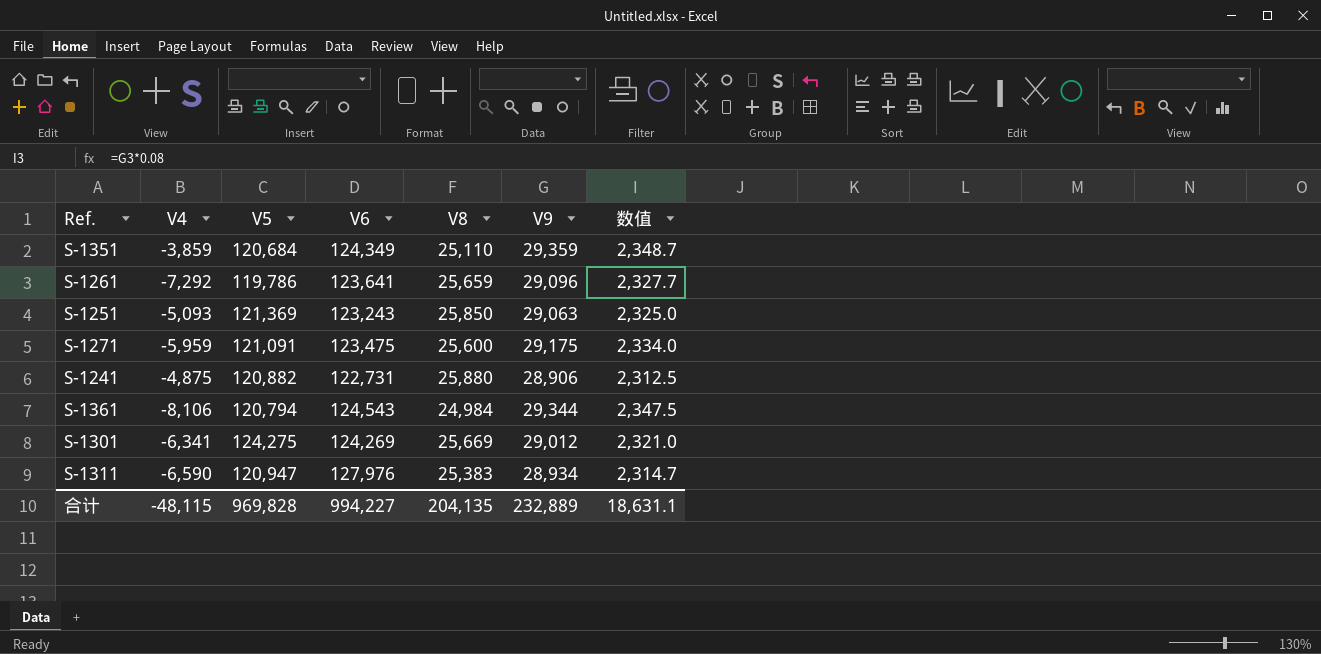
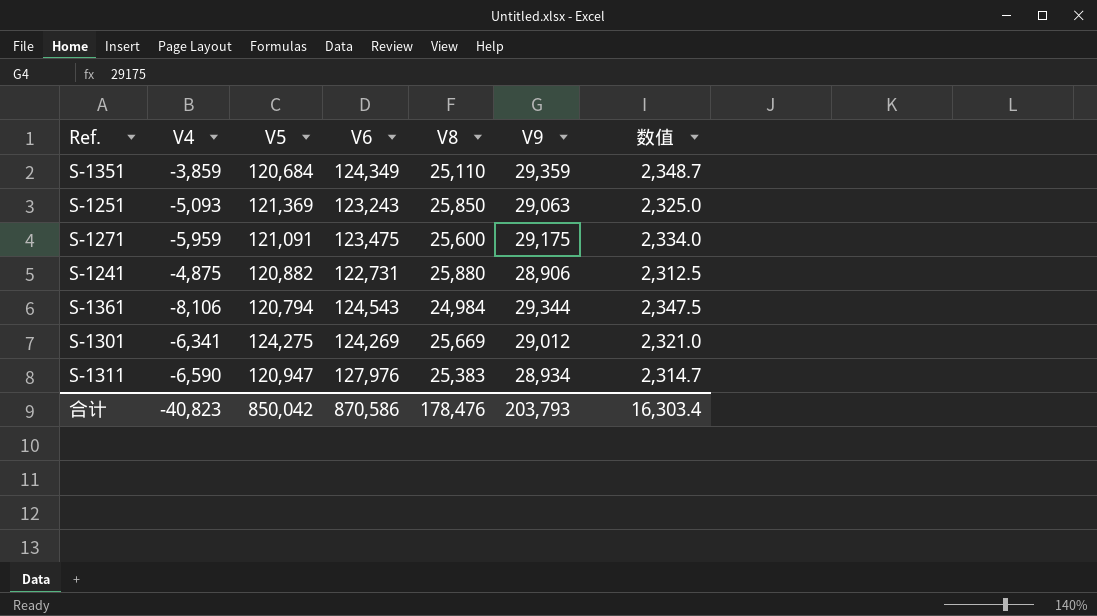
row S-1261: -7,292 | 119,786 | 123,641 | 25,659 | 29,096 | 2,327.7 -> none
合计 | V4: -48,115 -> -40,823
合计 | V5: 969,828 -> 850,042
合计 | V6: 994,227 -> 870,586
合计 | V8: 204,135 -> 178,476
合计 | V9: 232,889 -> 203,793
合计 | 数值: 18,631.1 -> 16,303.4

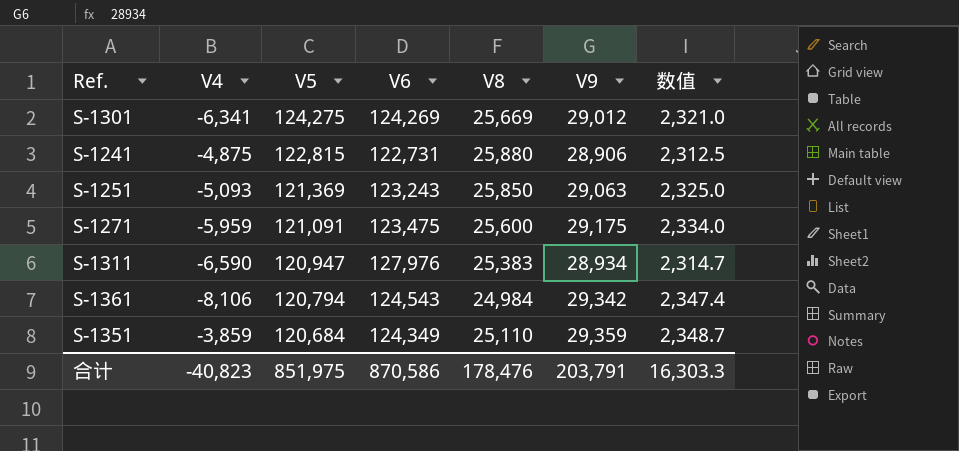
row order: none -> V5 descending
S-1241 | V5: 120,882 -> 122,815
S-1361 | V9: 29,344 -> 29,342
S-1361 | 数值: 2,347.5 -> 2,347.4
合计 | V5: 850,042 -> 851,975
合计 | V9: 203,793 -> 203,791
合计 | 数值: 16,303.4 -> 16,303.3

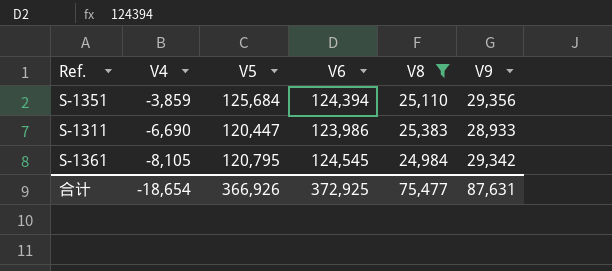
filter: none -> V8 <= 25,383
row order: V5 descending -> V4 descending
column 数值 | formula: [V9] * 0.08 -> none
S-1351 | V5: 120,684 -> 125,684
S-1351 | V6: 124,349 -> 124,394
S-1351 | V9: 29,359 -> 29,356
S-1311 | V4: -6,590 -> -6,690
S-1311 | V5: 120,947 -> 120,447
S-1311 | V6: 127,976 -> 123,986
S-1311 | V9: 28,934 -> 28,933
S-1361 | V4: -8,106 -> -8,105
S-1361 | V5: 120,794 -> 120,795
S-1361 | V6: 124,543 -> 124,545
合计 | V4: -40,823 -> -18,654
合计 | V5: 851,975 -> 366,926
合计 | V6: 870,586 -> 372,925
合计 | V8: 178,476 -> 75,477
合计 | V9: 203,791 -> 87,631

